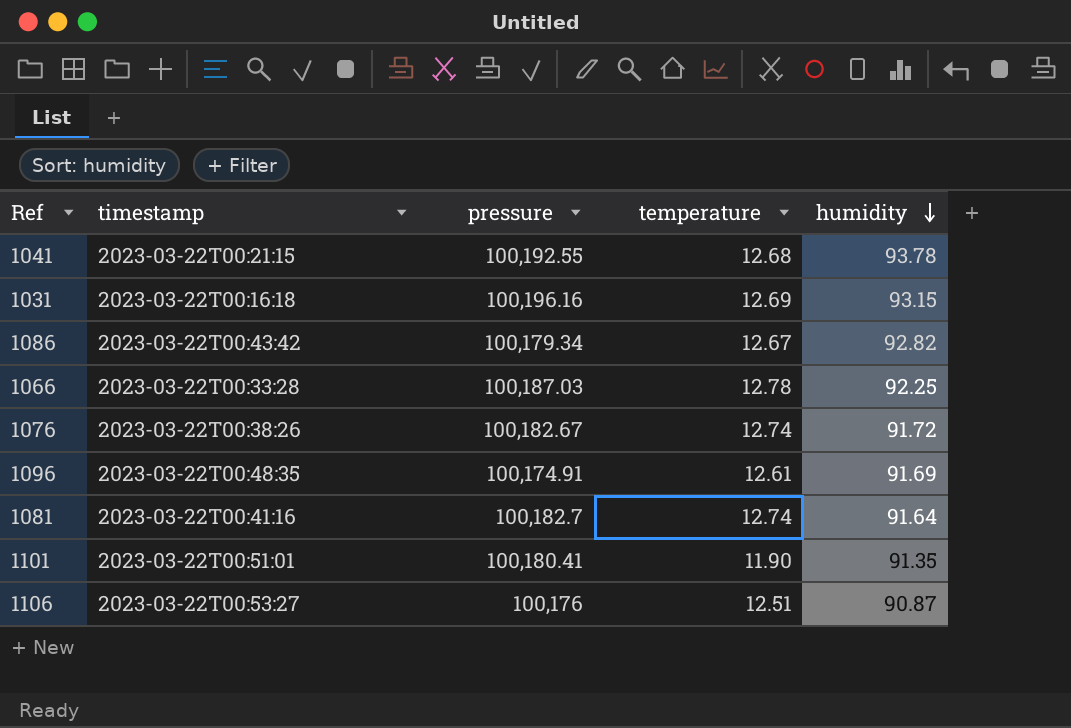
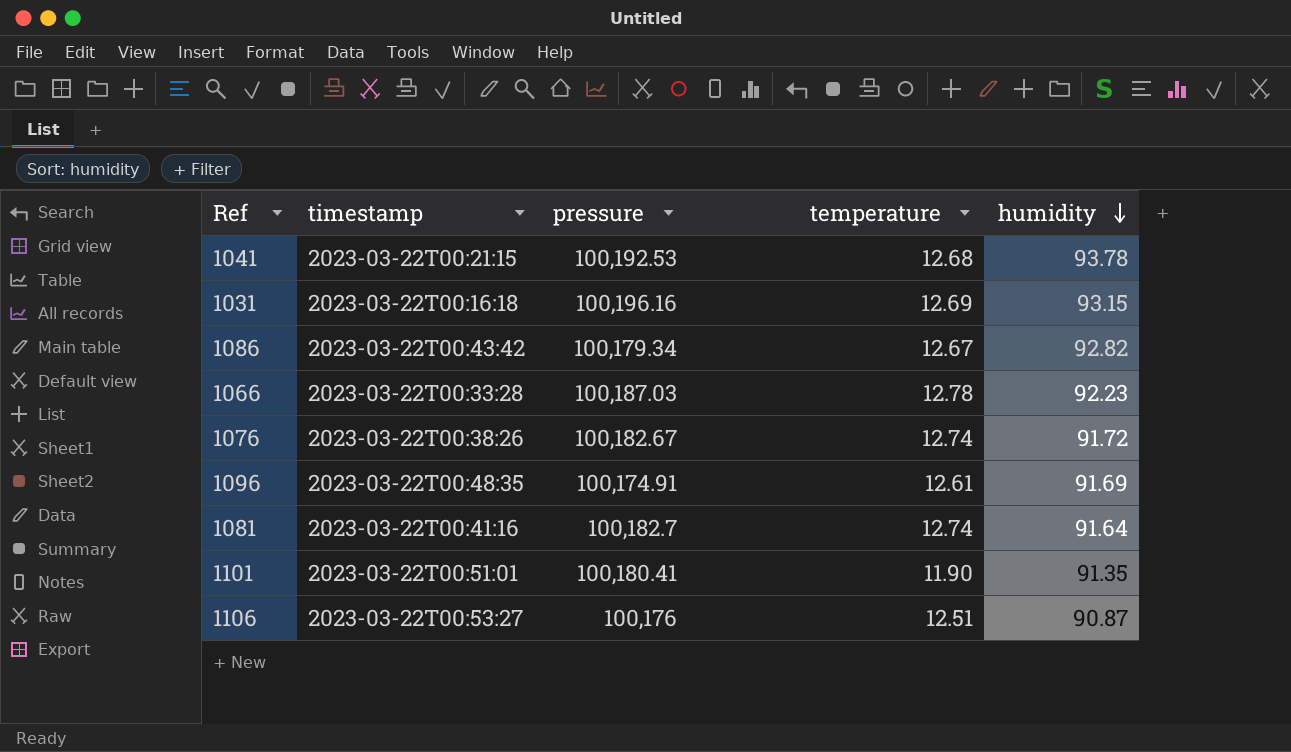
1041 | pressure: 100,192.55 -> 100,192.53
1066 | humidity: 92.25 -> 92.23

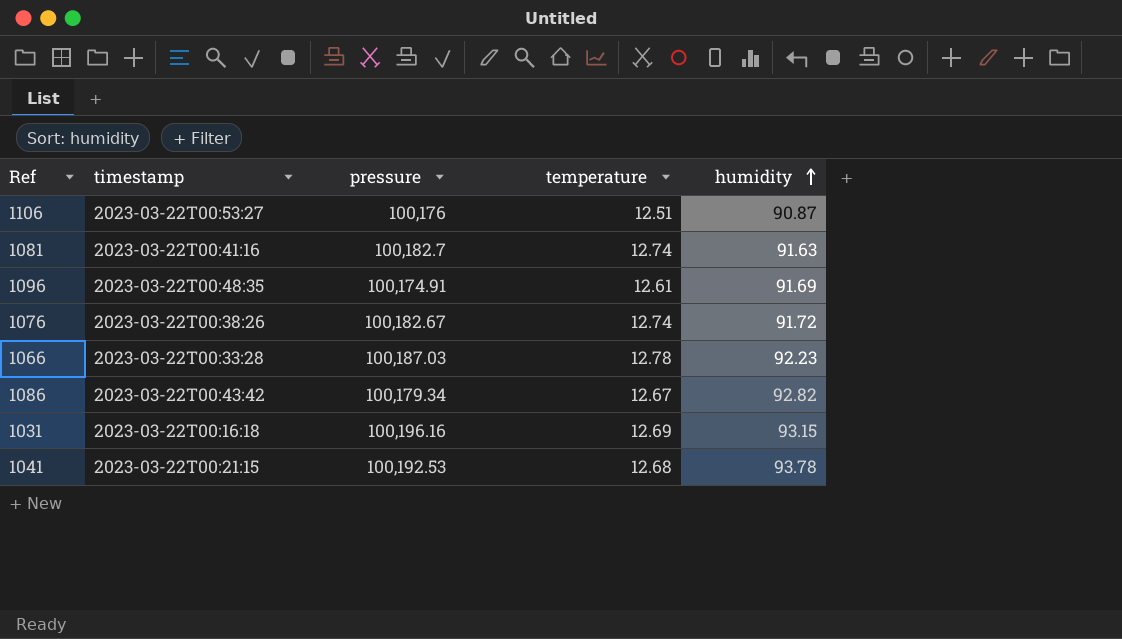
row order: humidity descending -> humidity ascending
row 1101: 2023-03-22T00:51:01 | 100,180.41 | 11.90 | 91.35 -> none
1081 | humidity: 91.64 -> 91.63

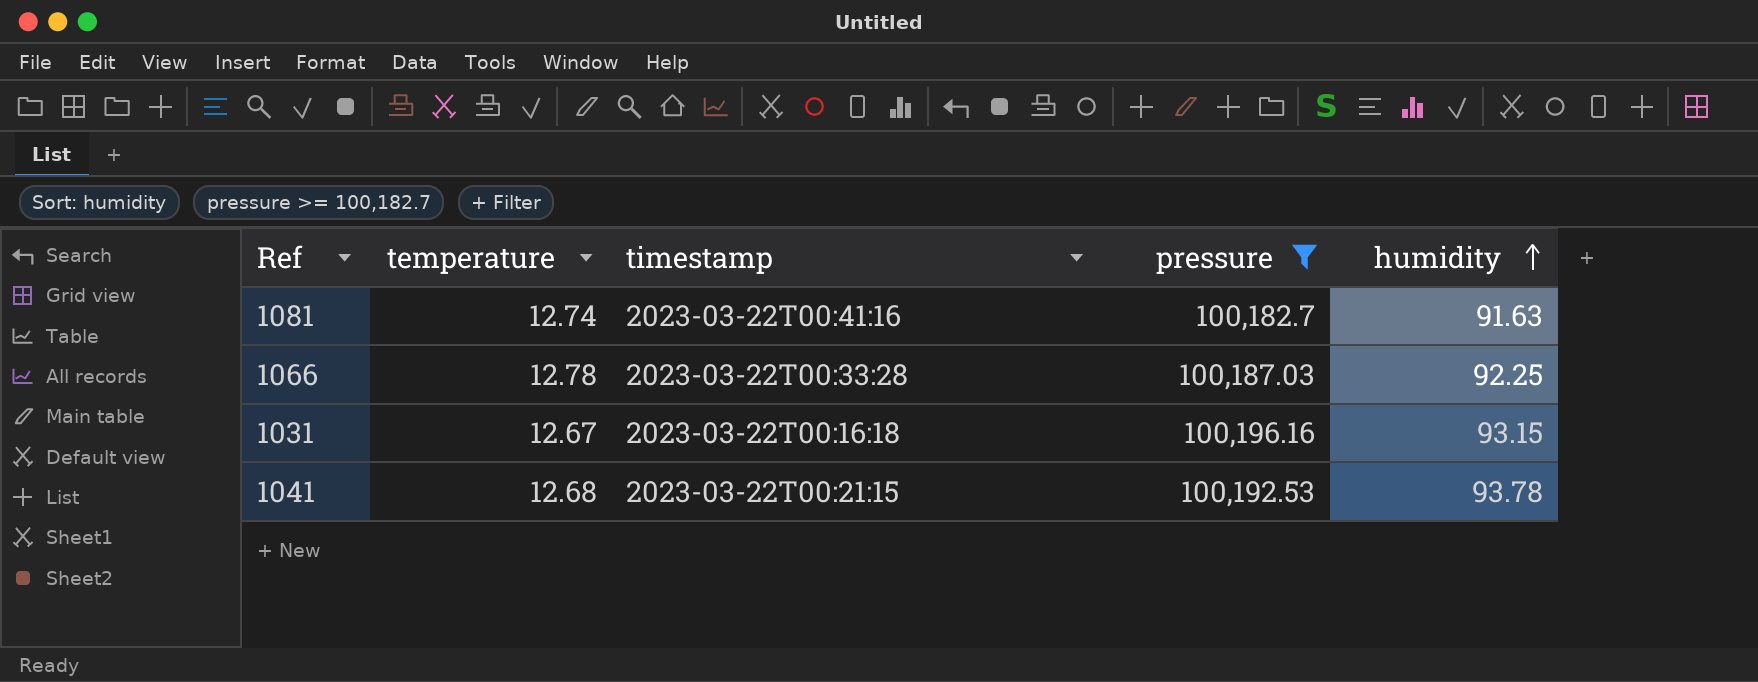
filter: none -> pressure >= 100,182.7
column temperature | position: 4 -> 2
1066 | humidity: 92.23 -> 92.25
1031 | temperature: 12.69 -> 12.67

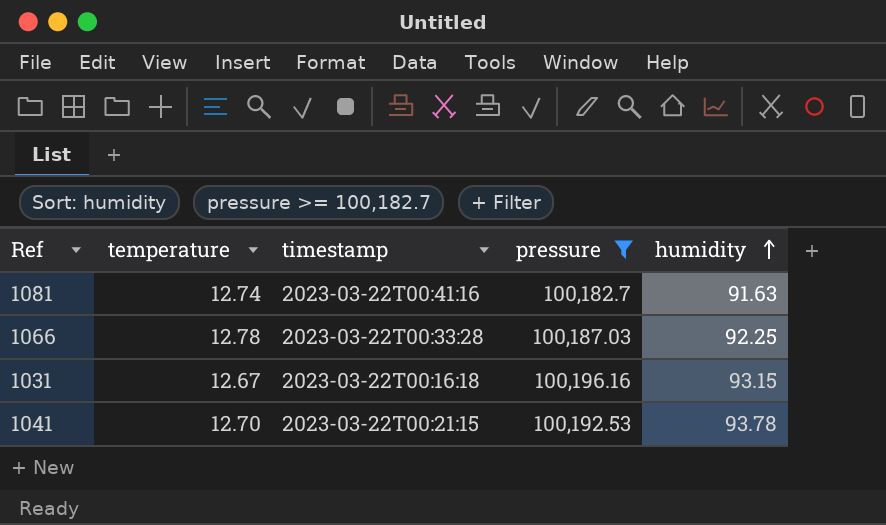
1041 | temperature: 12.68 -> 12.70

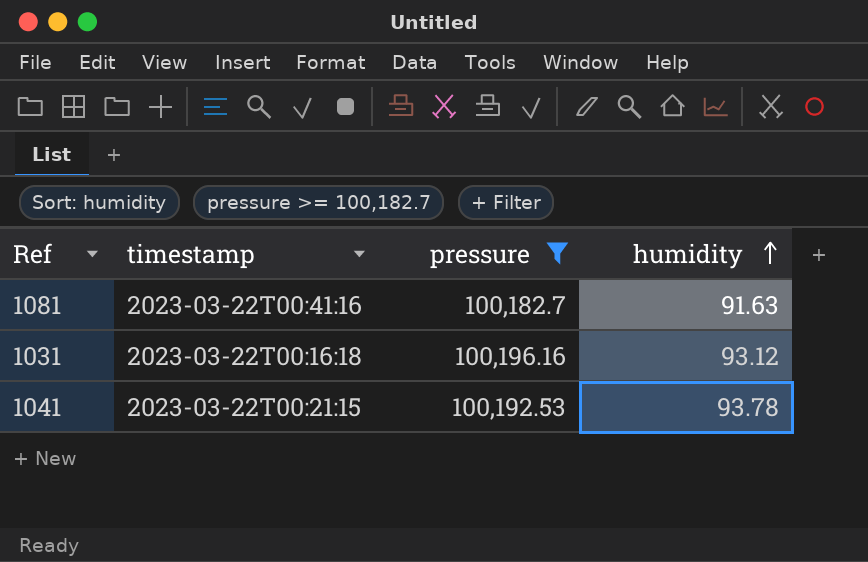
column temperature | position: 2 -> none
row 1066: 12.78 | 2023-03-22T00:33:28 | 100,187.03 | 92.25 -> none
1031 | humidity: 93.15 -> 93.12

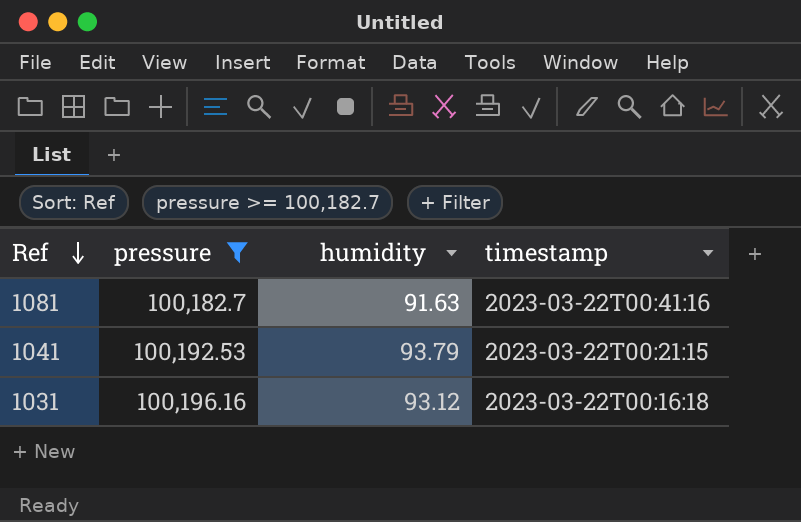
row order: humidity ascending -> Ref descending
column timestamp | position: 2 -> 4
1041 | humidity: 93.78 -> 93.79

